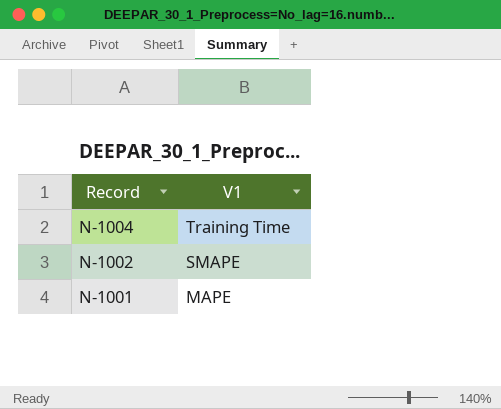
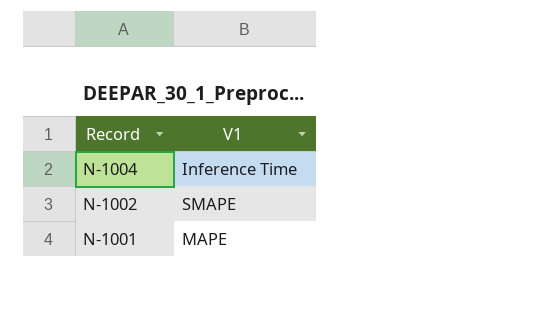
N-1004 | V1: Training Time -> Inference Time

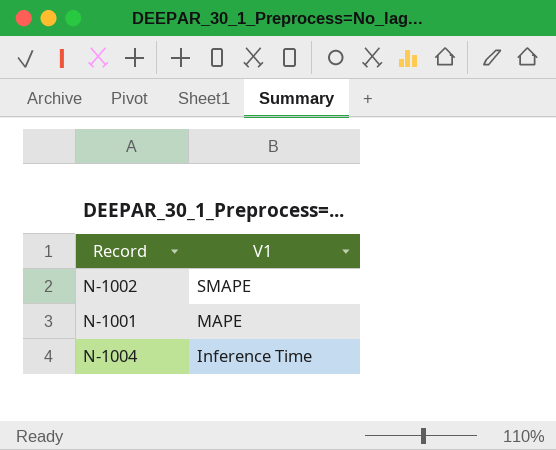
row order: Record descending -> V1 descending

